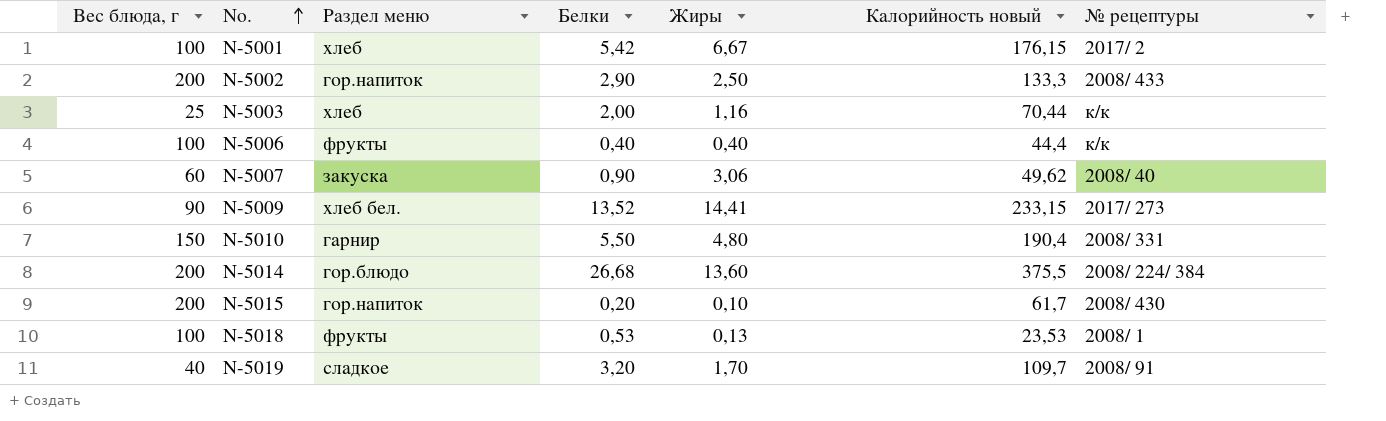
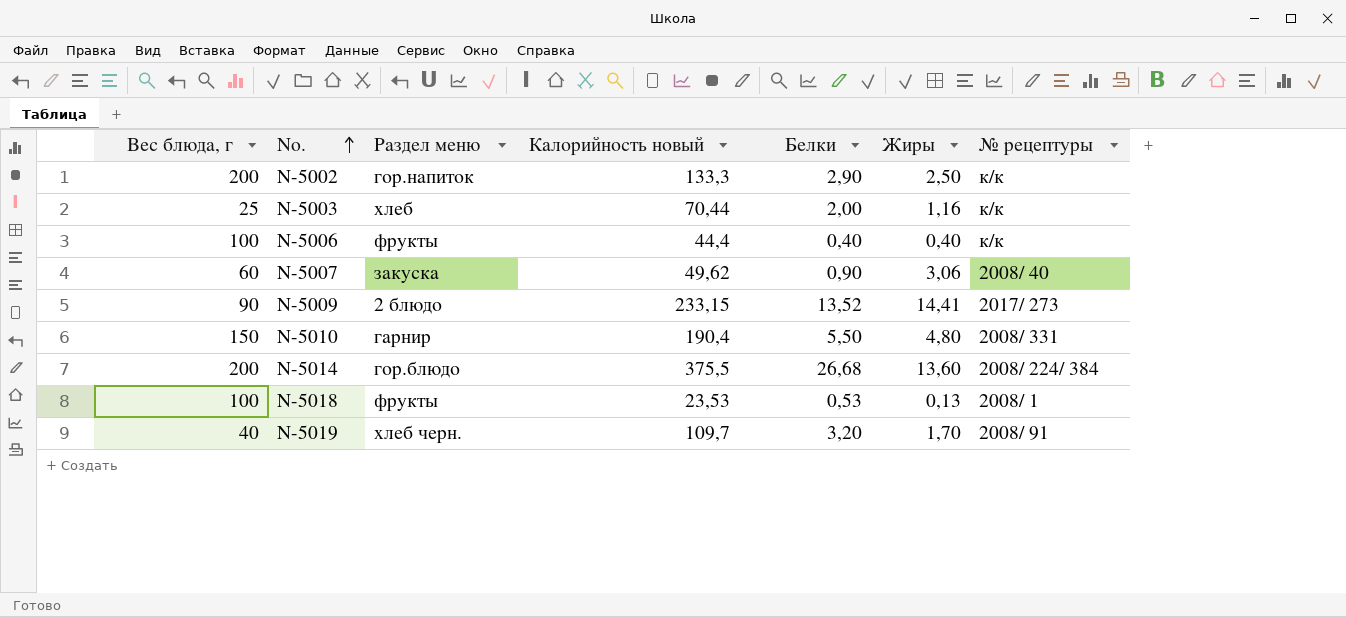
column Калорийность новый | position: 6 -> 4
row N-5001: 100 | хлеб | 5,42 | 6,67 | 176,15 | 2017/ 2 -> none
row N-5015: 200 | гор.напиток | 0,20 | 0,10 | 61,7 | 2008/ 430 -> none
N-5002 | № рецептуры: 2008/ 433 -> к/к
N-5009 | Раздел меню: хлеб бел. -> 2 блюдо
N-5019 | Раздел меню: сладкое -> хлеб черн.

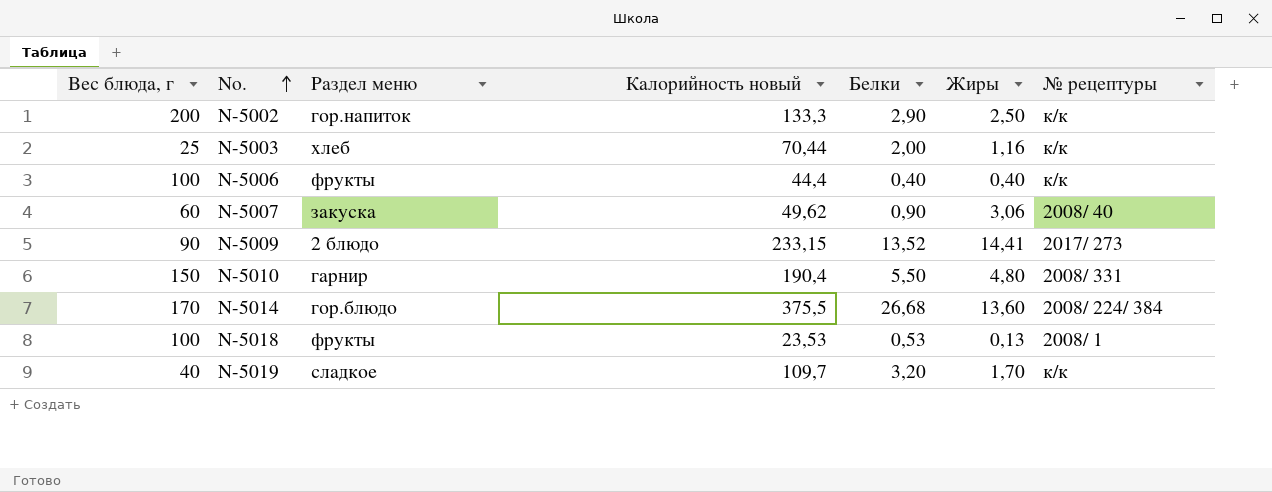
N-5014 | Вес блюда, г: 200 -> 170
N-5019 | Раздел меню: хлеб черн. -> сладкое
N-5019 | № рецептуры: 2008/ 91 -> к/к

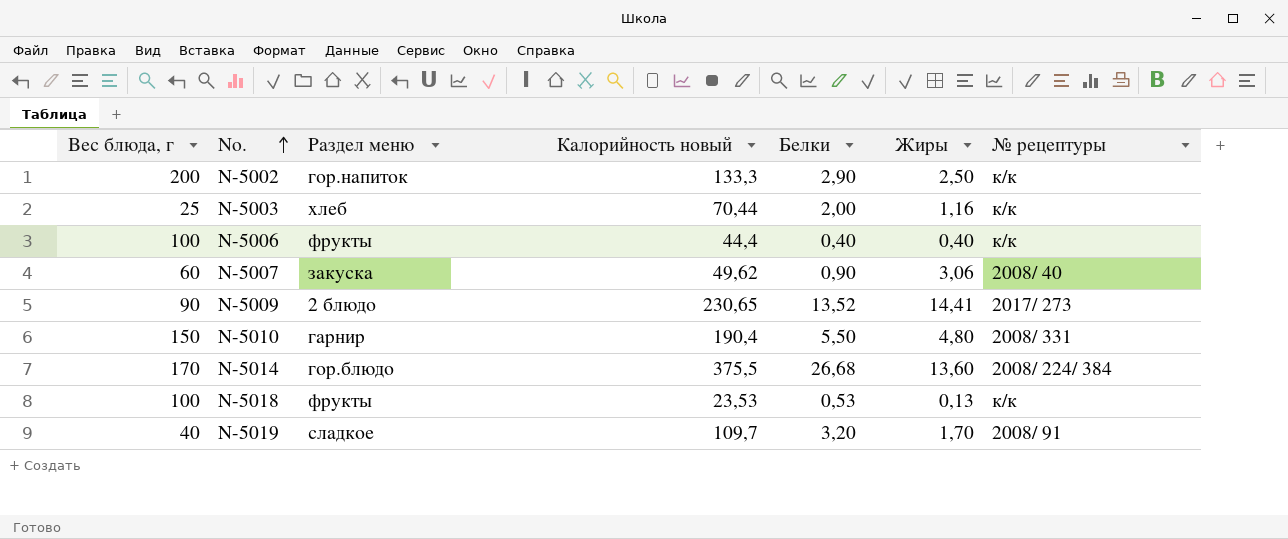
N-5009 | Калорийность новый: 233,15 -> 230,65
N-5018 | № рецептуры: 2008/ 1 -> к/к
N-5019 | № рецептуры: к/к -> 2008/ 91

